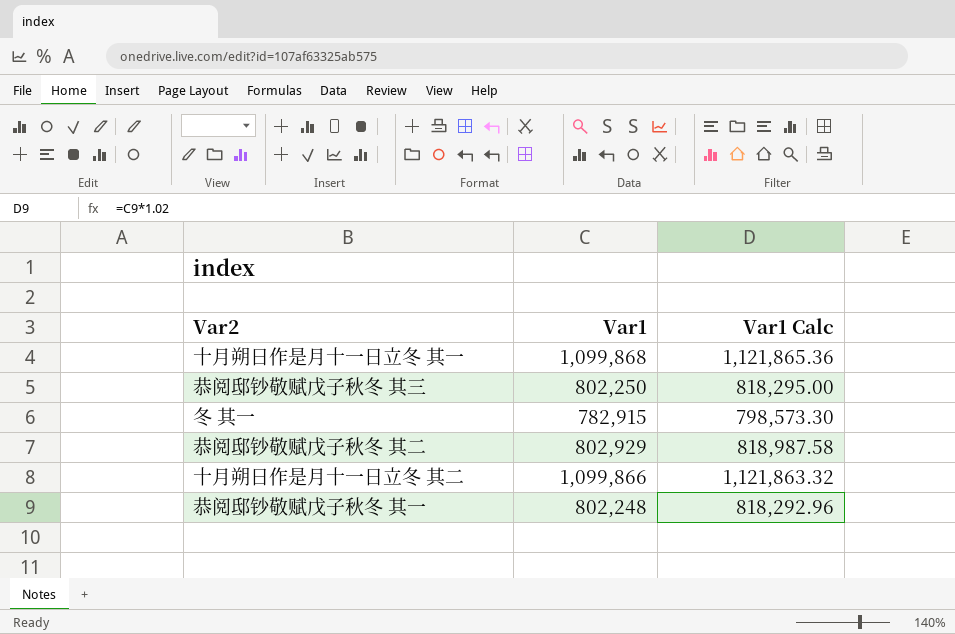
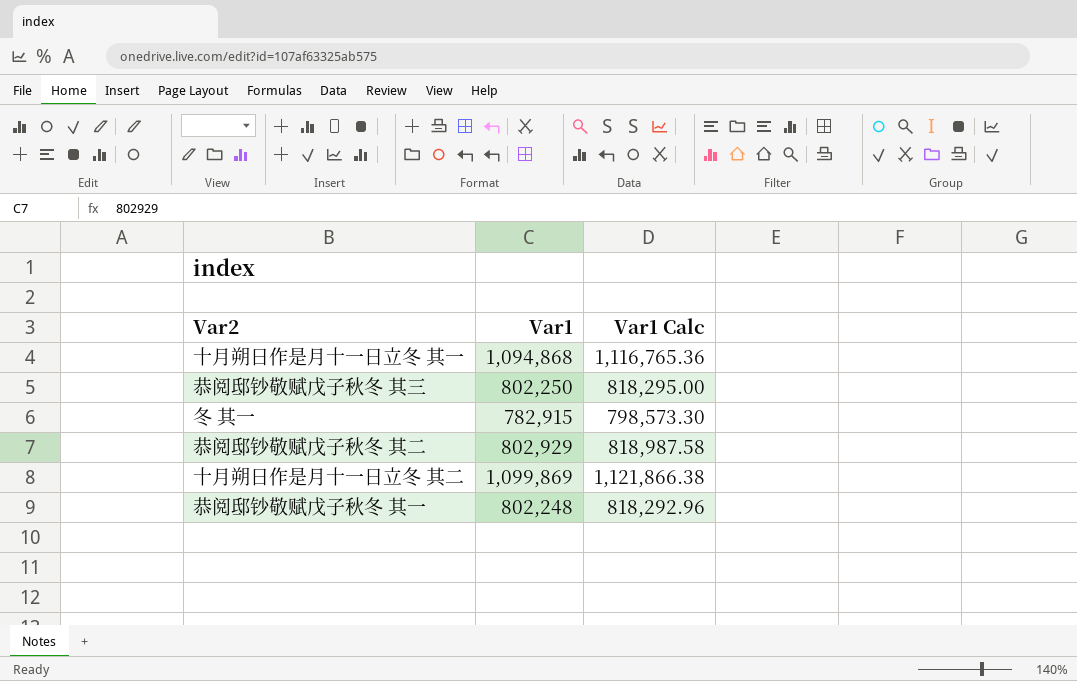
十月朔日作是月十一日立冬 其一 | Var1: 1,099,868 -> 1,094,868
十月朔日作是月十一日立冬 其一 | Var1 Calc: 1,121,865.36 -> 1,116,765.36
十月朔日作是月十一日立冬 其二 | Var1: 1,099,866 -> 1,099,869
十月朔日作是月十一日立冬 其二 | Var1 Calc: 1,121,863.32 -> 1,121,866.38

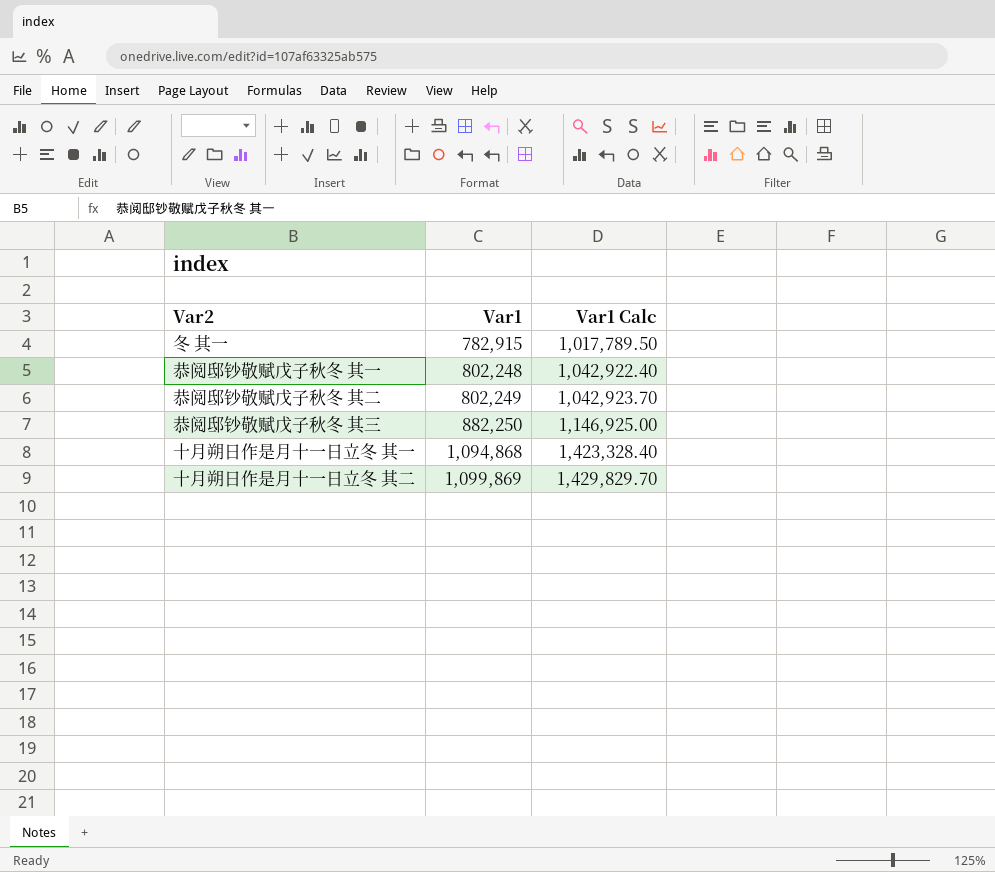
row order: none -> Var1 ascending
column Var1 Calc | formula: [Var1] * 1.02 -> [Var1] * 1.3
恭阅邸钞敬赋戊子秋冬 其二 | Var1: 802,929 -> 802,249
恭阅邸钞敬赋戊子秋冬 其三 | Var1: 802,250 -> 882,250

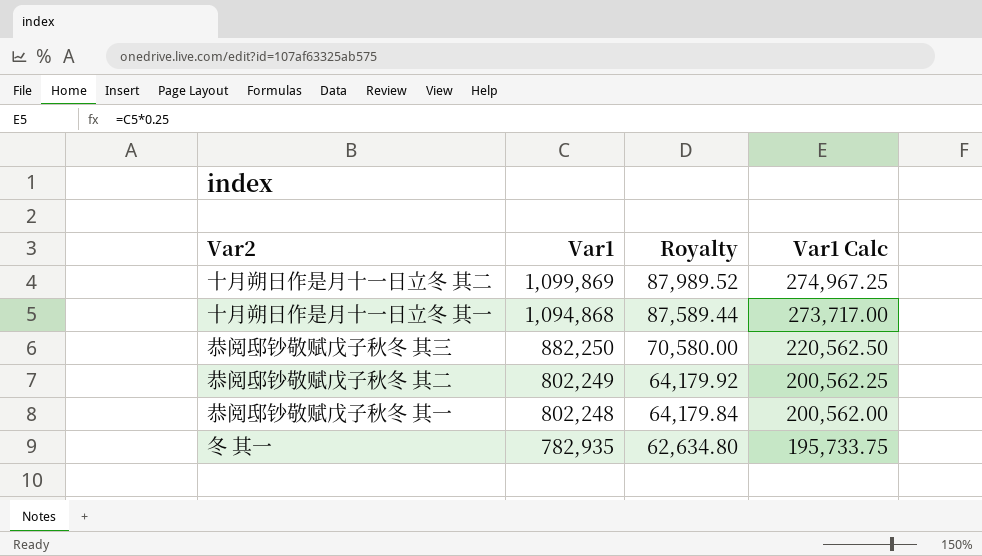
row order: Var1 ascending -> Var1 descending
column Royalty | formula: none -> [Var1] * 0.08
column Var1 Calc | formula: [Var1] * 1.3 -> [Var1] * 0.25
冬 其一 | Var1: 782,915 -> 782,935

